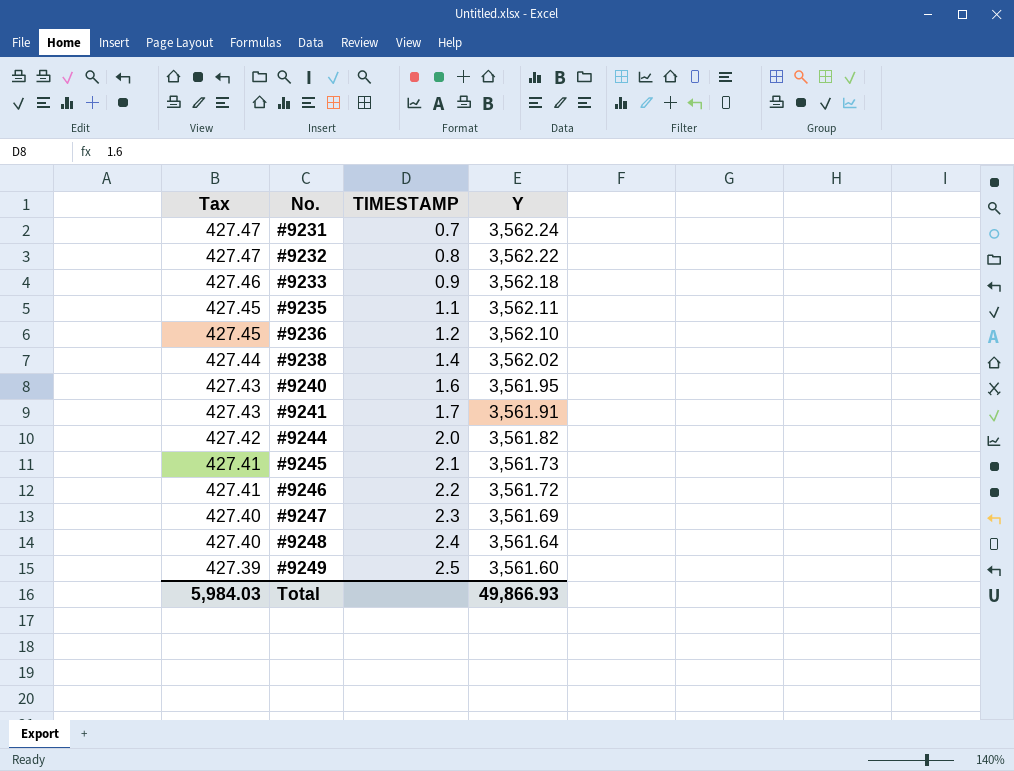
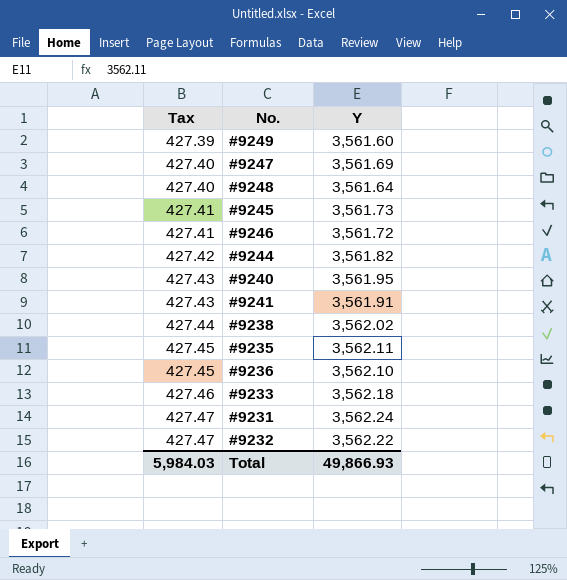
row order: Tax descending -> Tax ascending
column TIMESTAMP | position: 3 -> none

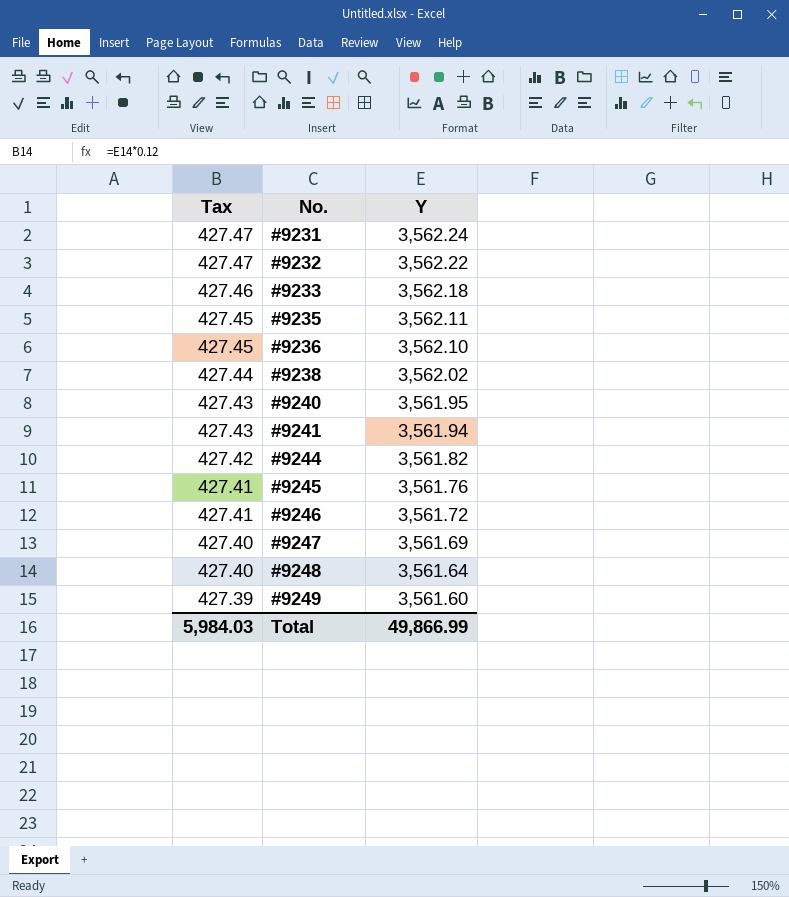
row order: Tax ascending -> Tax descending
#9241 | Y: 3,561.91 -> 3,561.94
#9245 | Y: 3,561.73 -> 3,561.76
Total | Y: 49,866.93 -> 49,866.99

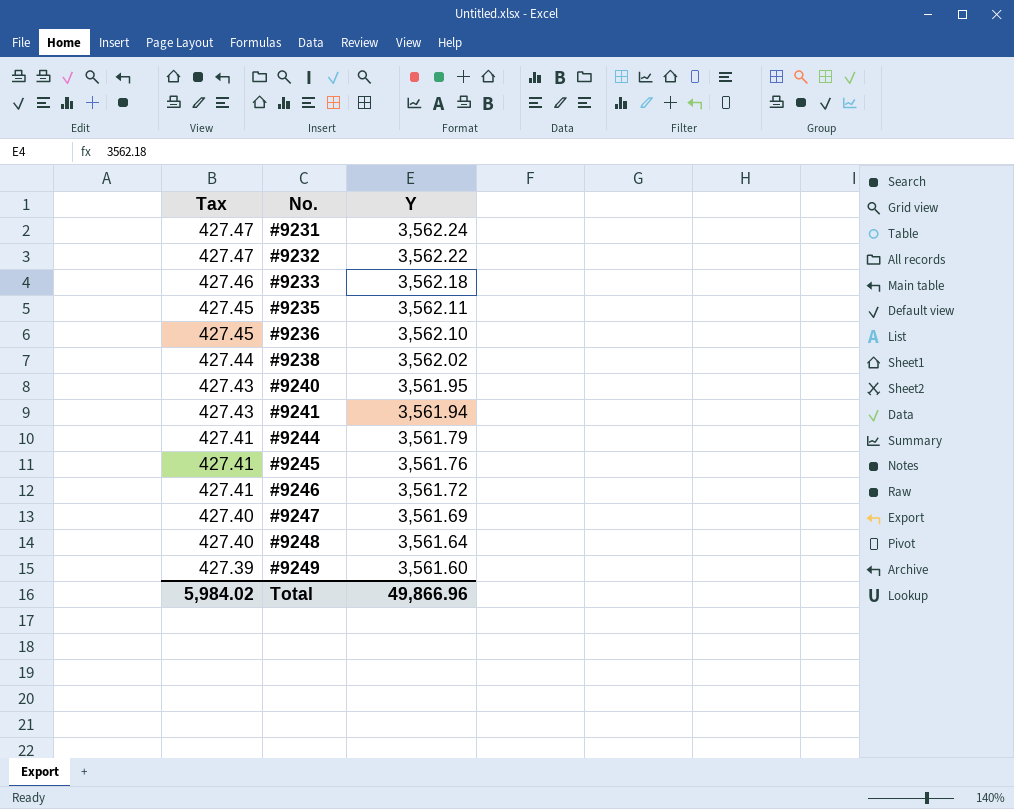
#9244 | Tax: 427.42 -> 427.41
#9244 | Y: 3,561.82 -> 3,561.79
Total | Tax: 5,984.03 -> 5,984.02
Total | Y: 49,866.99 -> 49,866.96

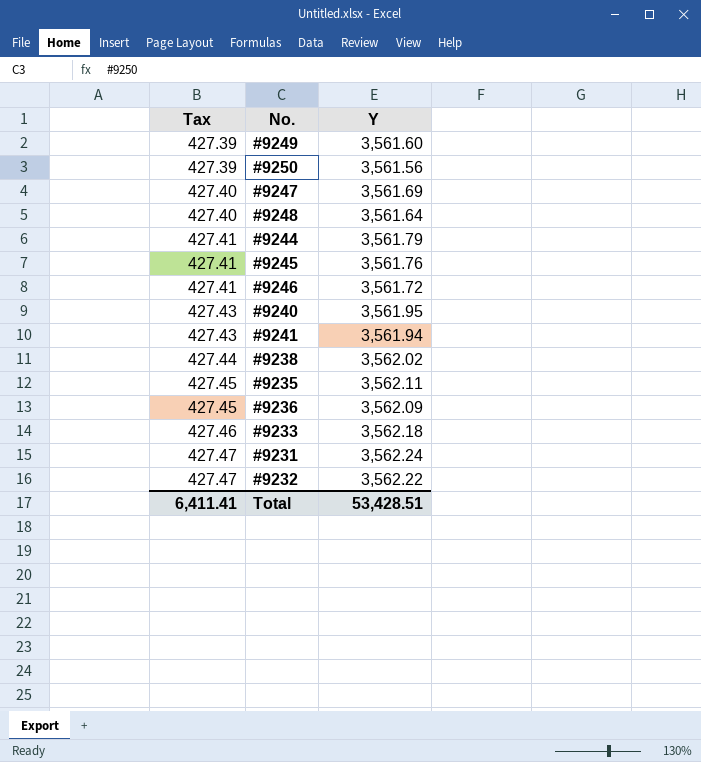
row order: Tax descending -> Tax ascending
row #9250: none -> 427.39 | 3,561.56
#9236 | Y: 3,562.10 -> 3,562.09
Total | Tax: 5,984.02 -> 6,411.41
Total | Y: 49,866.96 -> 53,428.51

